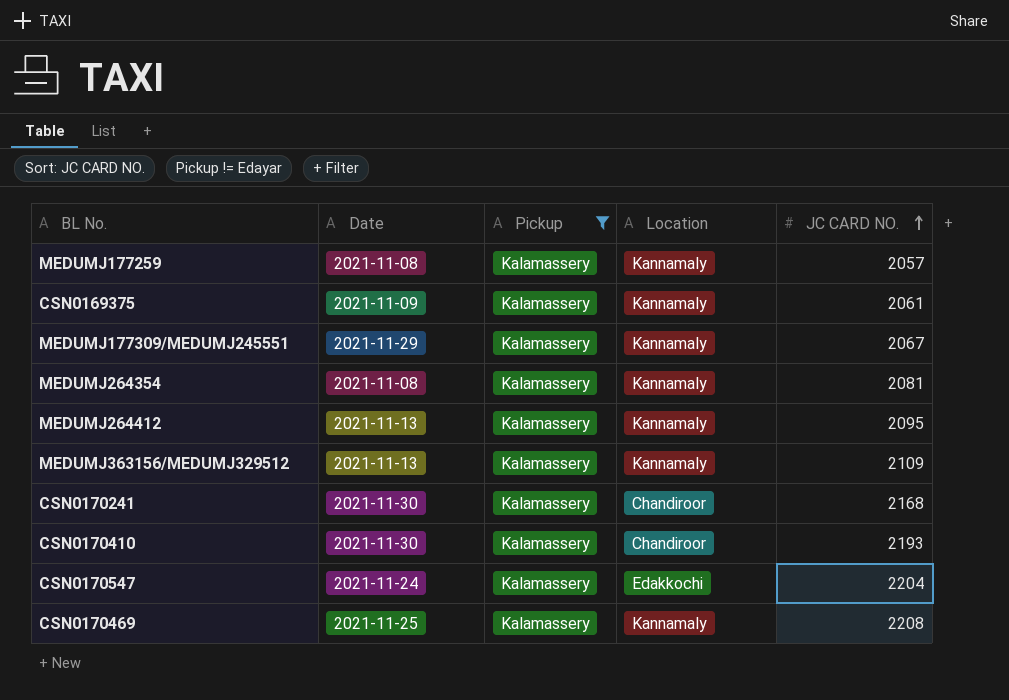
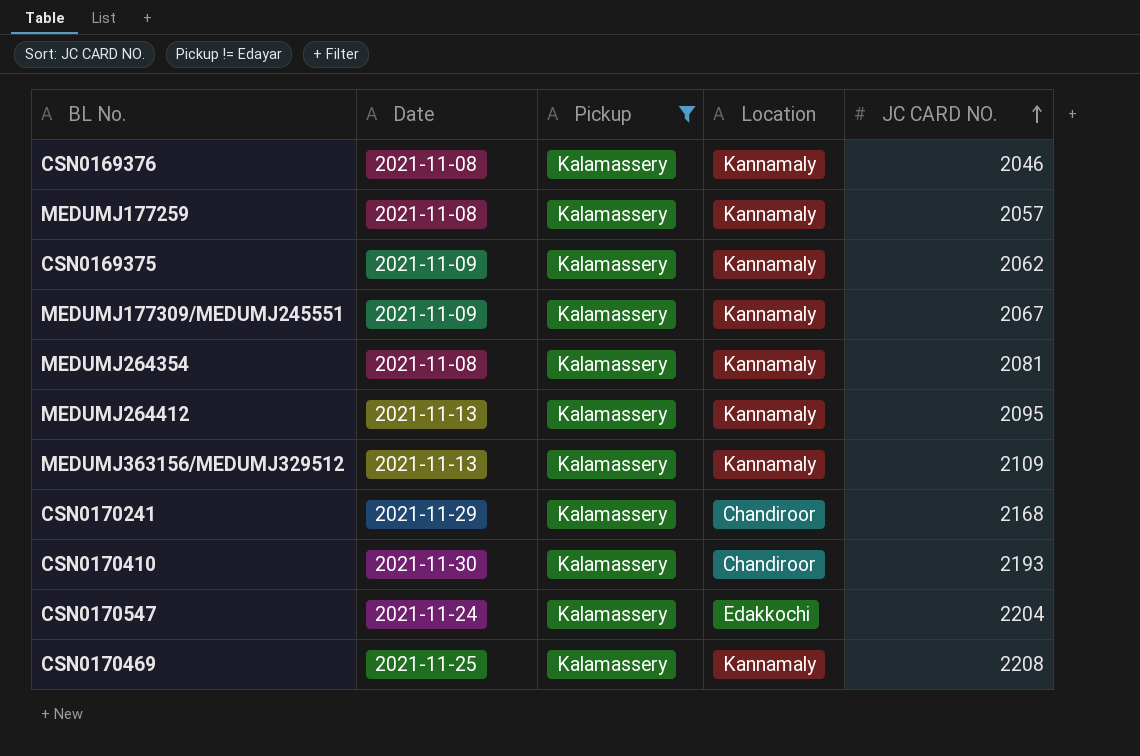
row CSN0169376: none -> 2021-11-08 | Kalamassery | Kannamaly | 2046
CSN0169375 | JC CARD NO.: 2061 -> 2062
MEDUMJ177309/MEDUMJ245551 | Date: 2021-11-29 -> 2021-11-09
CSN0170241 | Date: 2021-11-30 -> 2021-11-29

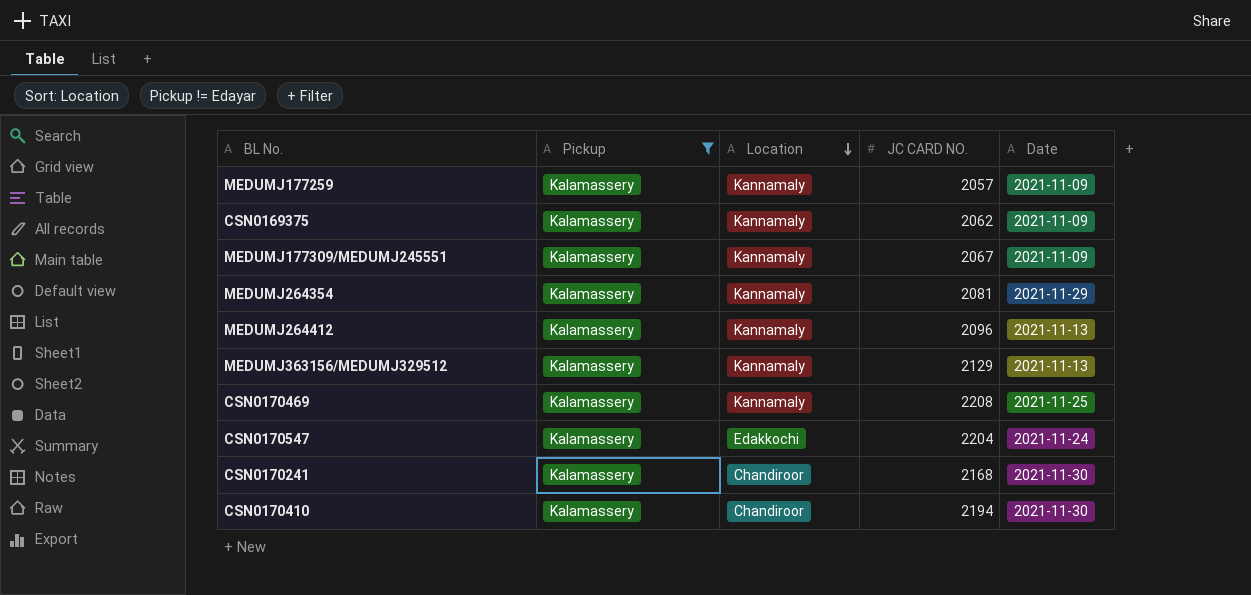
row order: JC CARD NO. ascending -> Location descending
column Date | position: 2 -> 5
row CSN0169376: 2021-11-08 | Kalamassery | Kannamaly | 2046 -> none
MEDUMJ177259 | Date: 2021-11-08 -> 2021-11-09
MEDUMJ264354 | Date: 2021-11-08 -> 2021-11-29
MEDUMJ264412 | JC CARD NO.: 2095 -> 2096
MEDUMJ363156/MEDUMJ329512 | JC CARD NO.: 2109 -> 2129
CSN0170241 | Date: 2021-11-29 -> 2021-11-30
CSN0170410 | JC CARD NO.: 2193 -> 2194

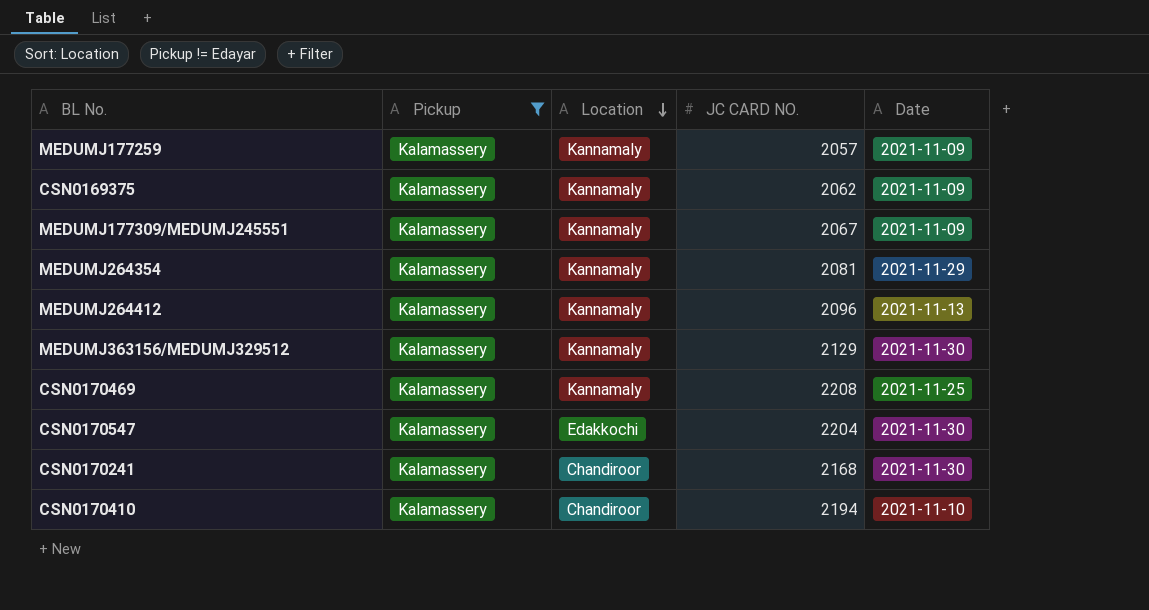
MEDUMJ363156/MEDUMJ329512 | Date: 2021-11-13 -> 2021-11-30
CSN0170547 | Date: 2021-11-24 -> 2021-11-30
CSN0170410 | Date: 2021-11-30 -> 2021-11-10

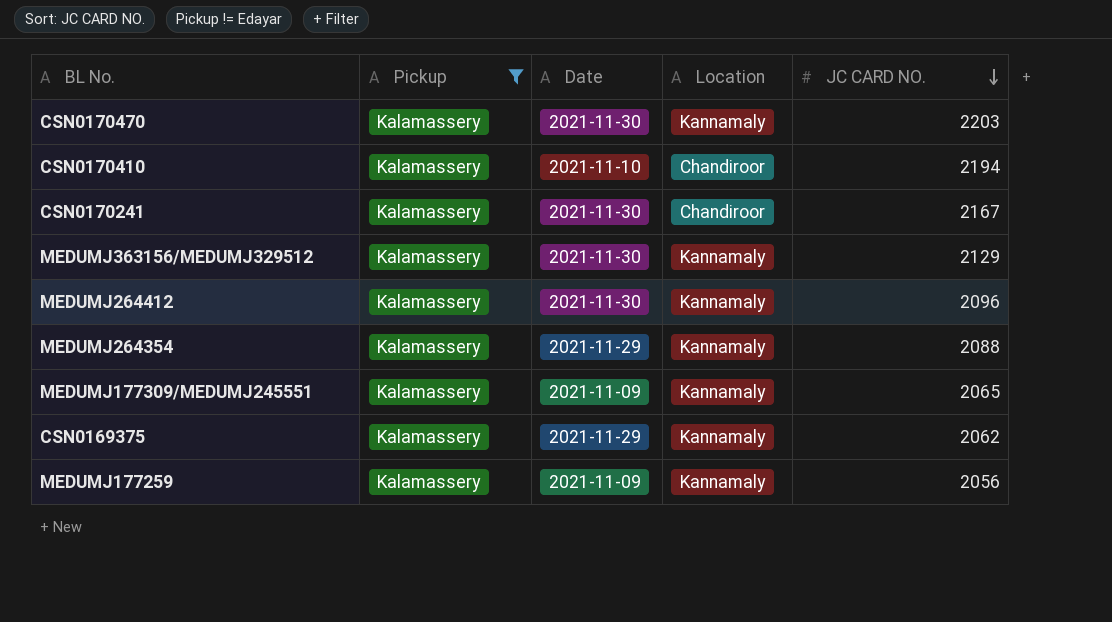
row order: Location descending -> JC CARD NO. descending
column Date | position: 5 -> 3
row CSN0170469: Kalamassery | Kannamaly | 2208 | 2021-11-25 -> none
row CSN0170547: Kalamassery | Edakkochi | 2204 | 2021-11-30 -> none
row CSN0170470: none -> Kalamassery | 2021-11-30 | Kannamaly | 2203
CSN0170241 | JC CARD NO.: 2168 -> 2167
MEDUMJ264412 | Date: 2021-11-13 -> 2021-11-30
MEDUMJ264354 | JC CARD NO.: 2081 -> 2088
MEDUMJ177309/MEDUMJ245551 | JC CARD NO.: 2067 -> 2065
CSN0169375 | Date: 2021-11-09 -> 2021-11-29
MEDUMJ177259 | JC CARD NO.: 2057 -> 2056

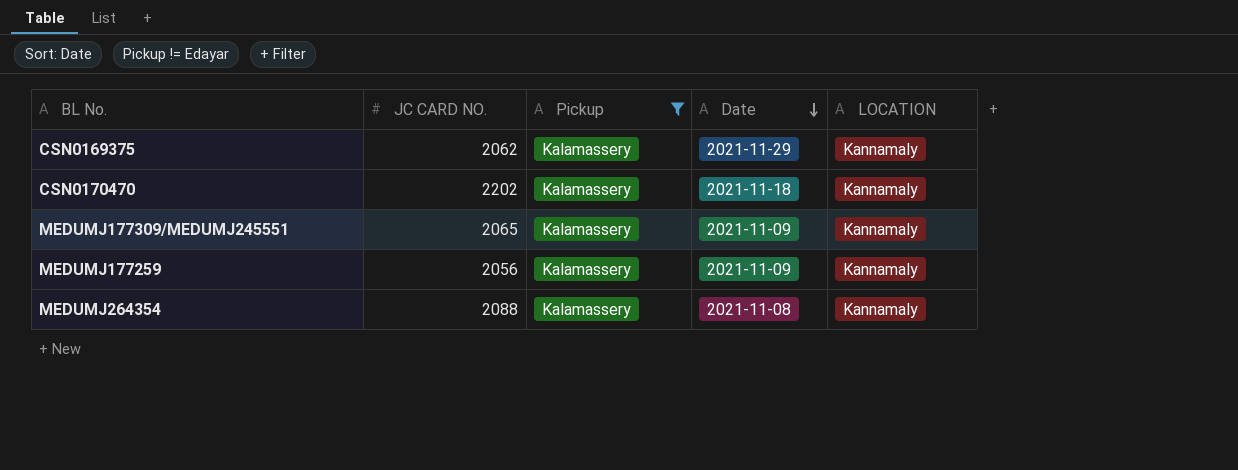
row order: JC CARD NO. descending -> Date descending
column JC CARD NO. | position: 5 -> 2
column name: Location -> LOCATION
row CSN0170410: Kalamassery | 2021-11-10 | Chandiroor | 2194 -> none
row CSN0170241: Kalamassery | 2021-11-30 | Chandiroor | 2167 -> none
row MEDUMJ363156/MEDUMJ329512: Kalamassery | 2021-11-30 | Kannamaly | 2129 -> none
row MEDUMJ264412: Kalamassery | 2021-11-30 | Kannamaly | 2096 -> none
CSN0170470 | JC CARD NO.: 2203 -> 2202
CSN0170470 | Date: 2021-11-30 -> 2021-11-18
MEDUMJ264354 | Date: 2021-11-29 -> 2021-11-08

